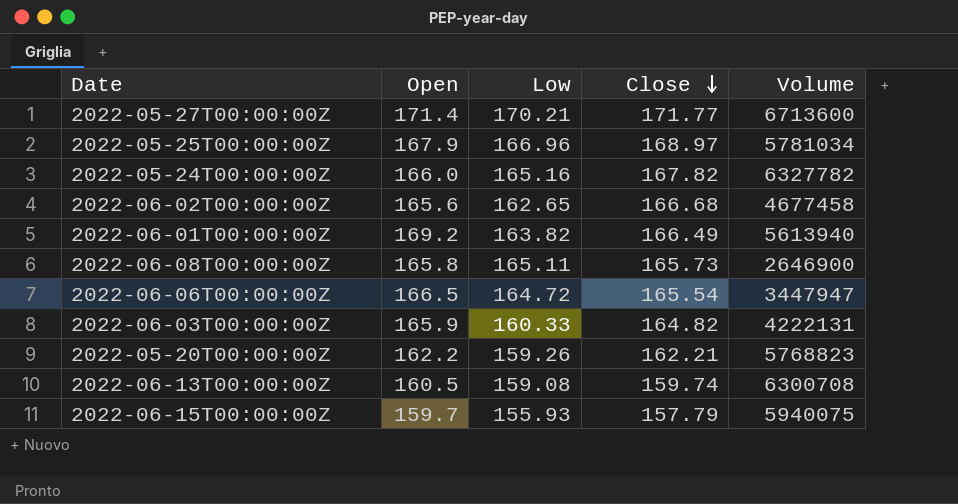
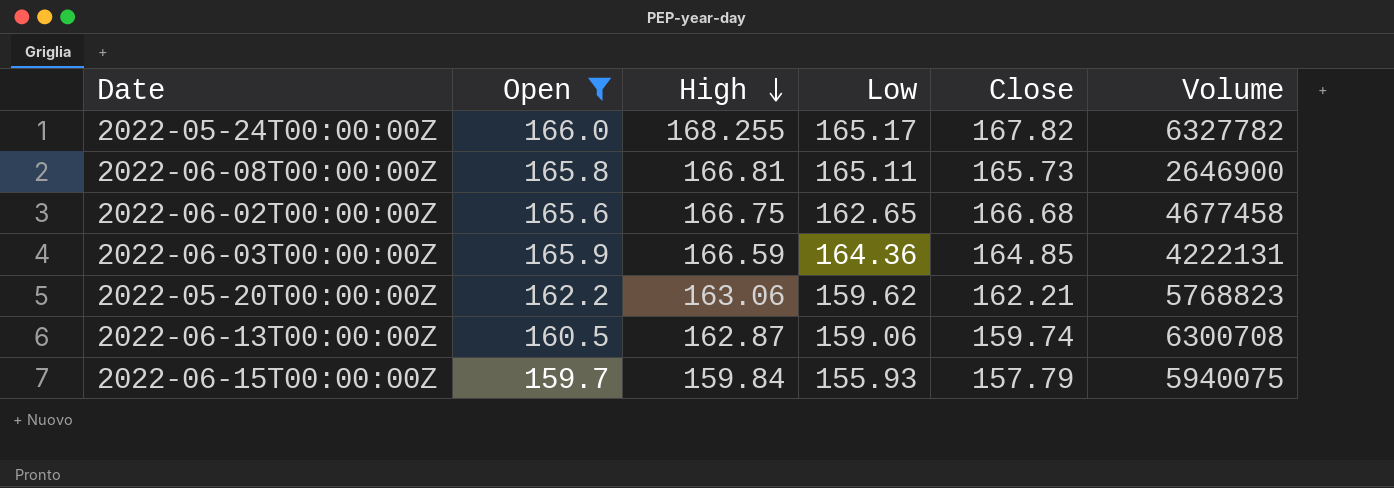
filter: none -> Open <= 166.0
row order: Close descending -> High descending
column High | position: none -> 3
2022-05-24T00:00:00Z | Low: 165.16 -> 165.17
2022-06-03T00:00:00Z | Low: 160.33 -> 164.36
2022-06-03T00:00:00Z | Close: 164.82 -> 164.85
2022-05-20T00:00:00Z | Low: 159.26 -> 159.62
2022-06-13T00:00:00Z | Low: 159.08 -> 159.06

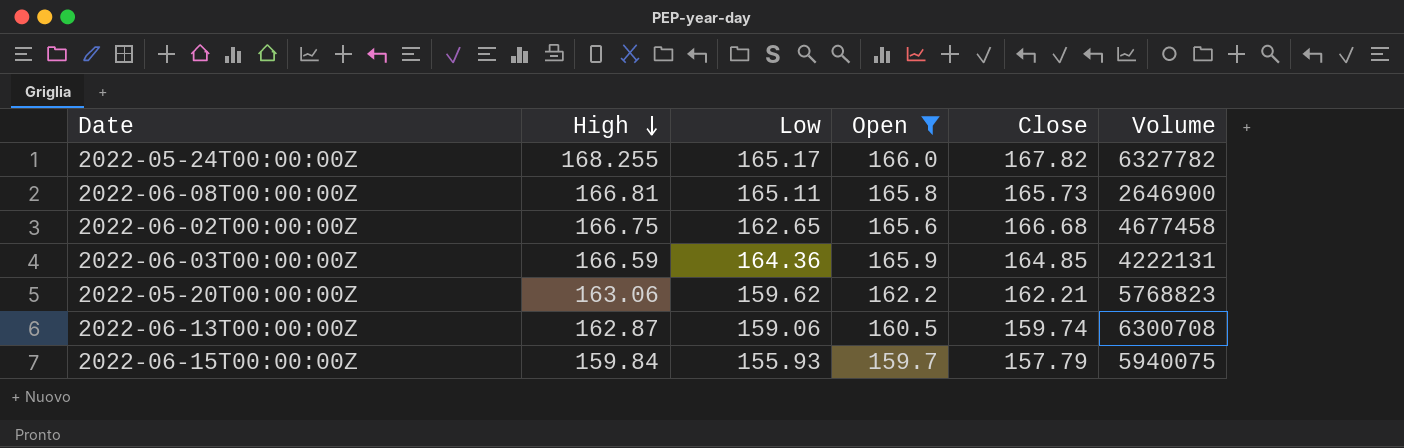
column Open | position: 2 -> 4

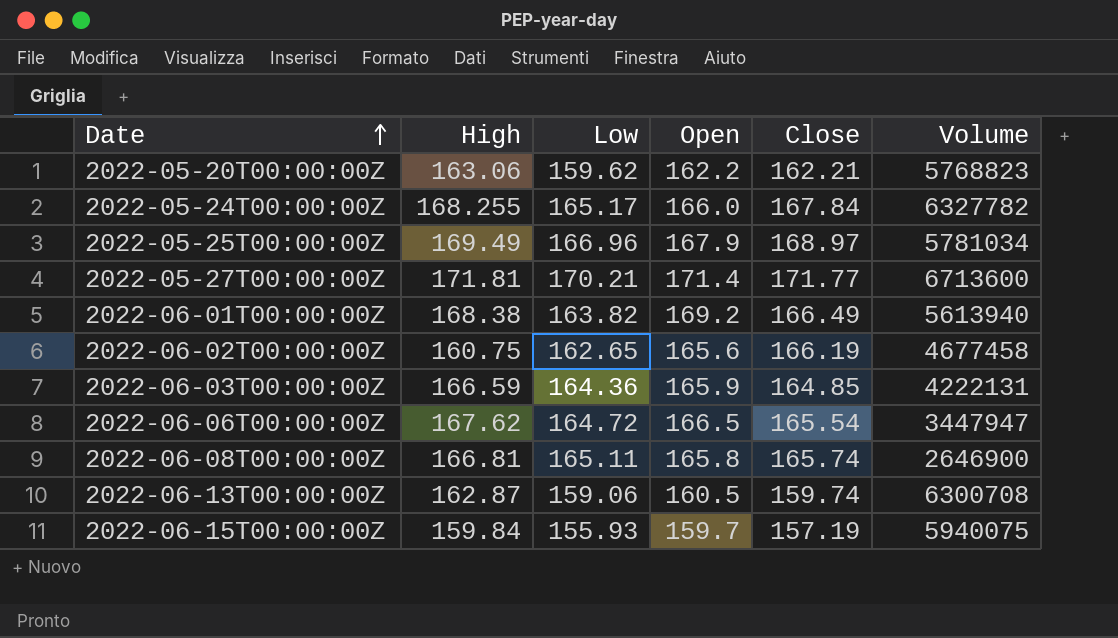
filter: Open <= 166.0 -> none
row order: High descending -> Date ascending
2022-05-24T00:00:00Z | Close: 167.82 -> 167.84
2022-06-02T00:00:00Z | High: 166.75 -> 160.75
2022-06-02T00:00:00Z | Close: 166.68 -> 166.19
2022-06-08T00:00:00Z | Close: 165.73 -> 165.74
2022-06-15T00:00:00Z | Close: 157.79 -> 157.19

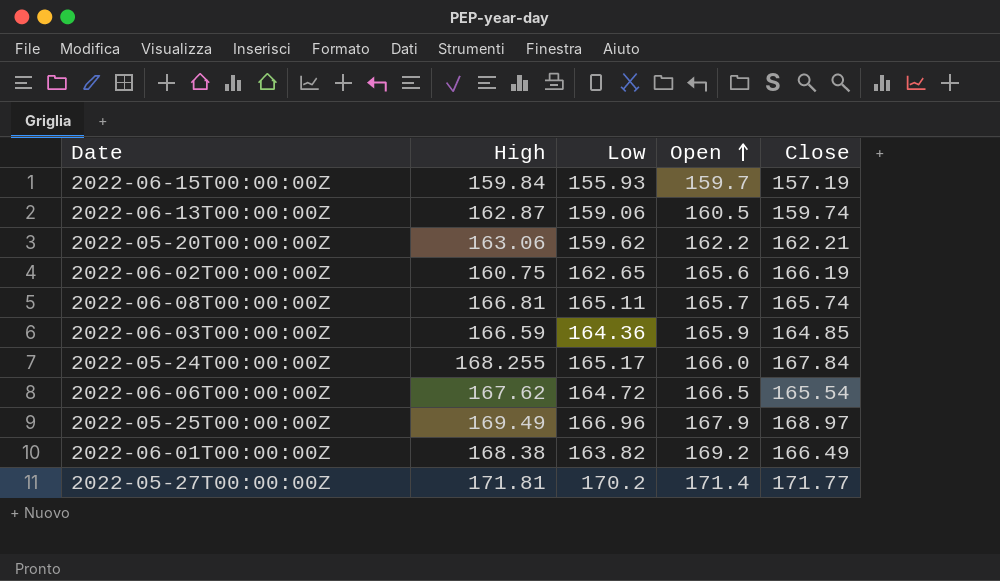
row order: Date ascending -> Open ascending
column Volume | position: 6 -> none
2022-06-08T00:00:00Z | Open: 165.8 -> 165.7
2022-05-27T00:00:00Z | Low: 170.21 -> 170.2

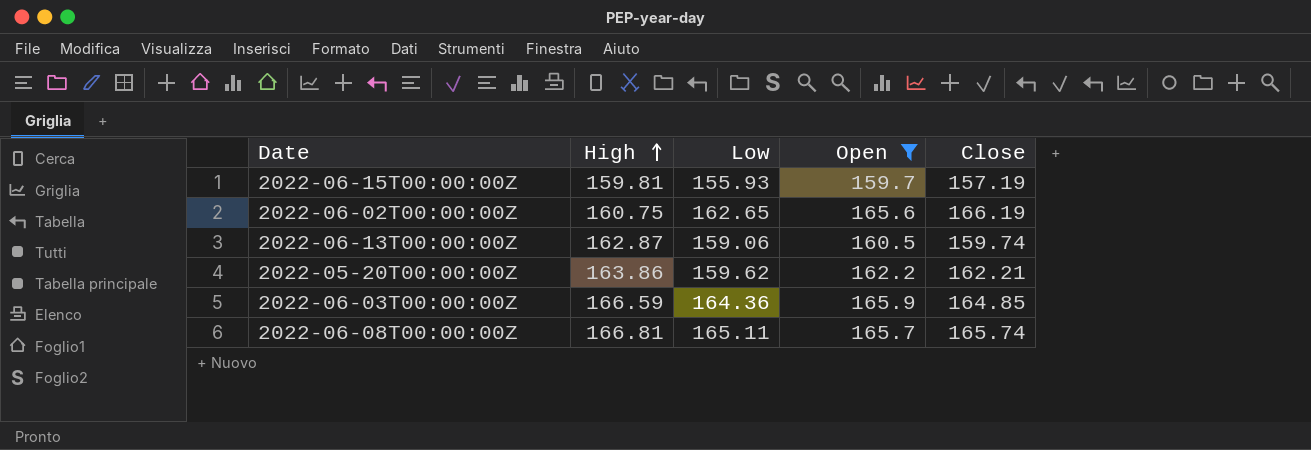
filter: none -> Open <= 165.9
row order: Open ascending -> High ascending
2022-06-15T00:00:00Z | High: 159.84 -> 159.81
2022-05-20T00:00:00Z | High: 163.06 -> 163.86

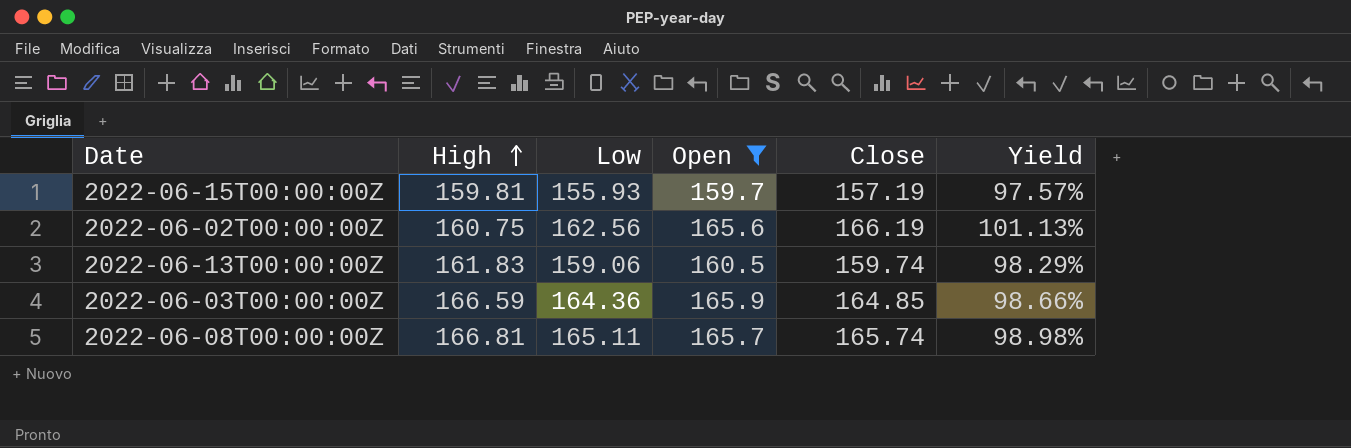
column Yield | formula: none -> [Low] / [High]
row 2022-05-20T00:00:00Z: 163.86 | 159.62 | 162.2 | 162.21 -> none
2022-06-02T00:00:00Z | Low: 162.65 -> 162.56
2022-06-13T00:00:00Z | High: 162.87 -> 161.83

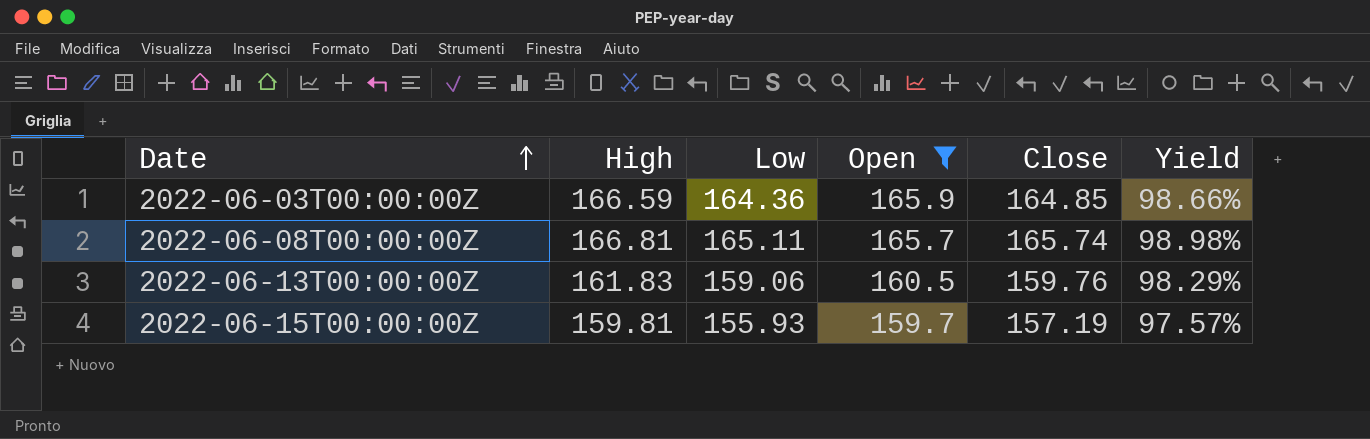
row order: High ascending -> Date ascending
row 2022-06-02T00:00:00Z: 160.75 | 162.56 | 165.6 | 166.19 | 101.13% -> none
2022-06-13T00:00:00Z | Close: 159.74 -> 159.76

